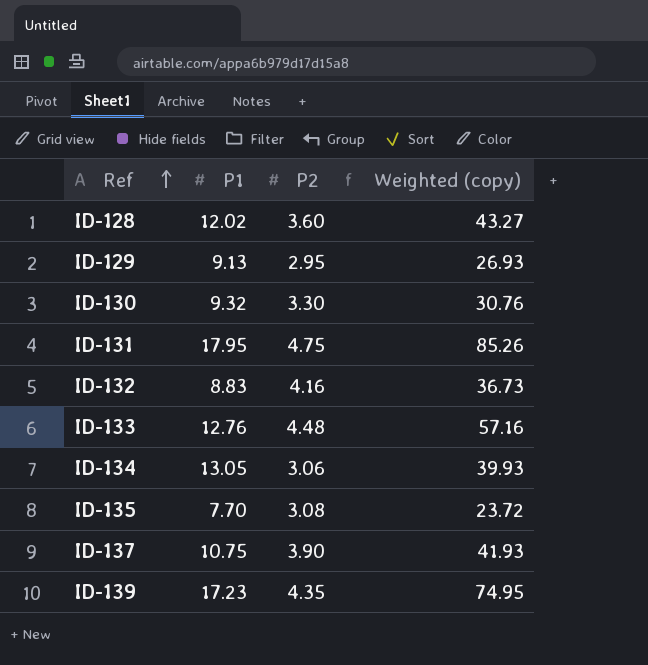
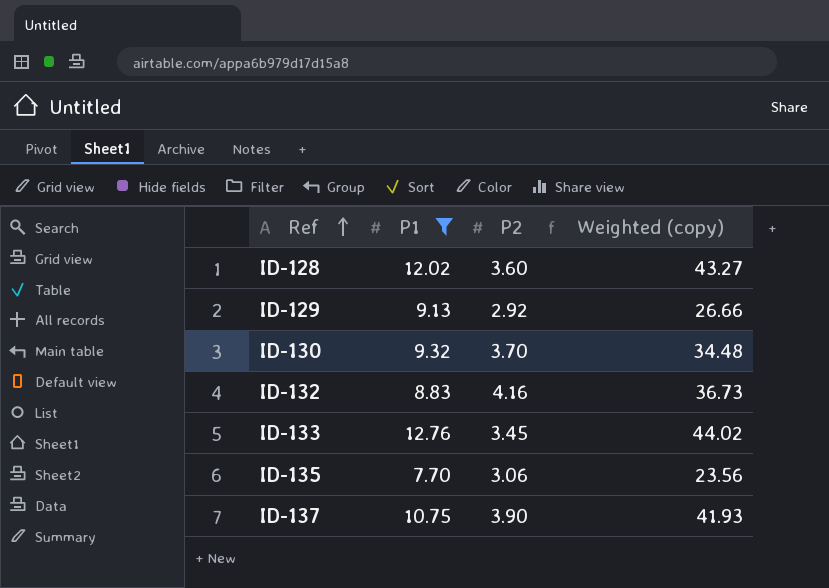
filter: none -> P1 <= 12.76
ID-129 | P2: 2.95 -> 2.92
ID-129 | Weighted (copy): 26.93 -> 26.66
ID-130 | P2: 3.30 -> 3.70
ID-130 | Weighted (copy): 30.76 -> 34.48
ID-133 | P2: 4.48 -> 3.45
ID-133 | Weighted (copy): 57.16 -> 44.02
ID-135 | P2: 3.08 -> 3.06
ID-135 | Weighted (copy): 23.72 -> 23.56

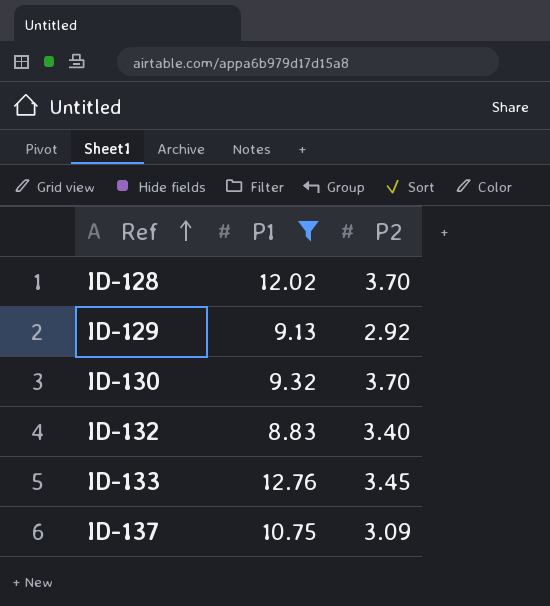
column Weighted (copy) | formula: [P1] * [P2] -> none
row ID-135: 7.70 | 3.06 | 23.56 -> none
ID-128 | P2: 3.60 -> 3.70
ID-132 | P2: 4.16 -> 3.40
ID-137 | P2: 3.90 -> 3.09

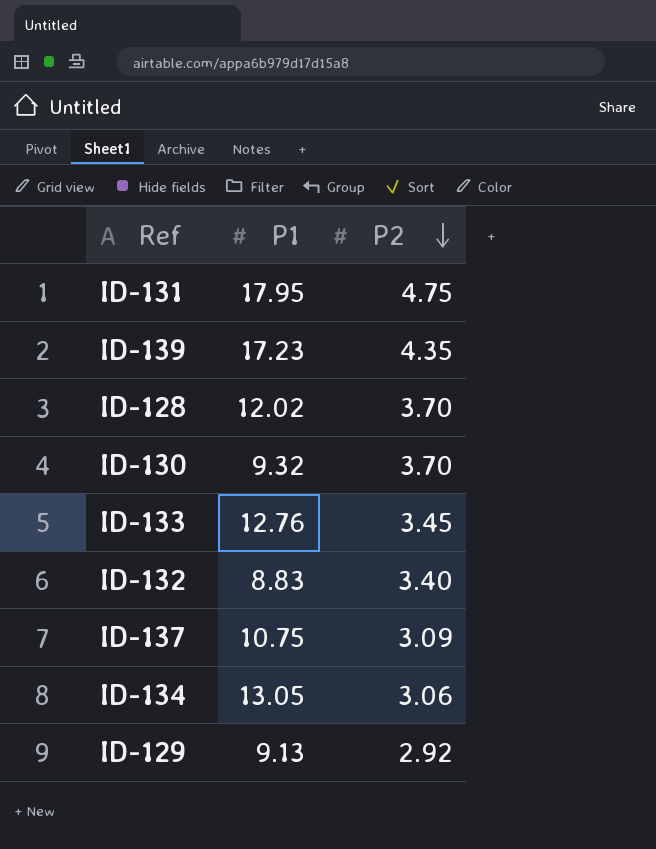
filter: P1 <= 12.76 -> none
row order: Ref ascending -> P2 descending

